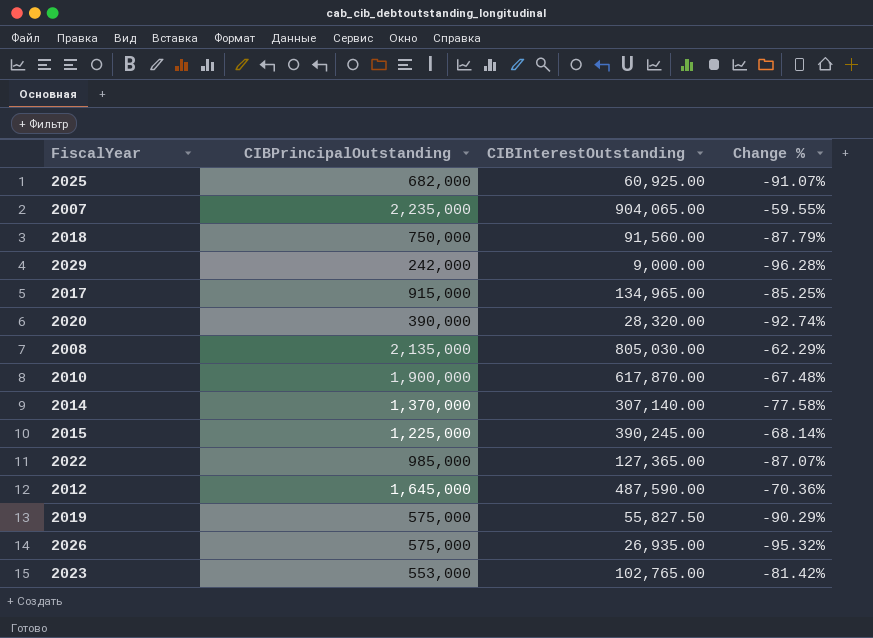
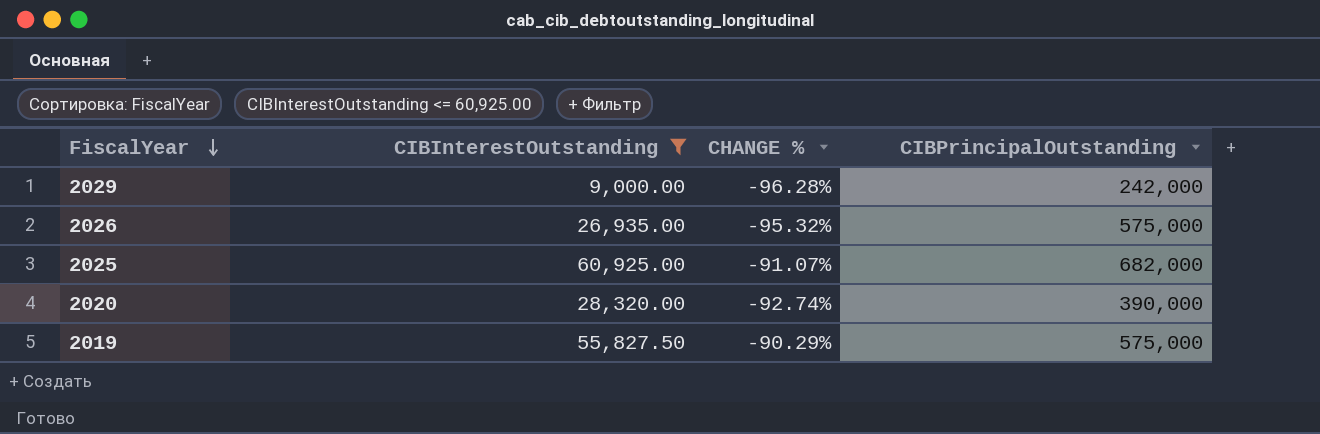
filter: none -> CIBInterestOutstanding <= 60,925.00
row order: none -> FiscalYear descending
column name: Change % -> CHANGE %
column CIBPrincipalOutstanding | position: 2 -> 4

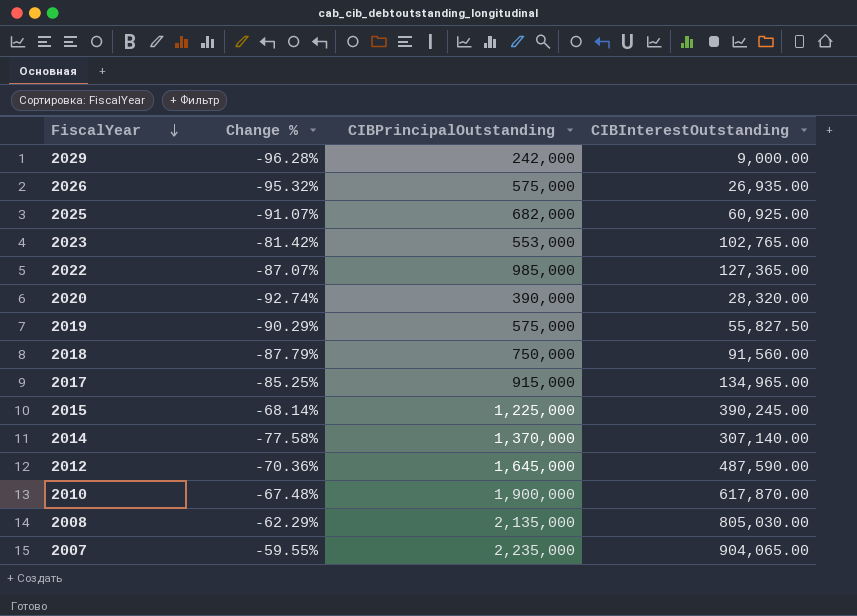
filter: CIBInterestOutstanding <= 60,925.00 -> none
column name: CHANGE % -> Change %
column CIBInterestOutstanding | position: 2 -> 4

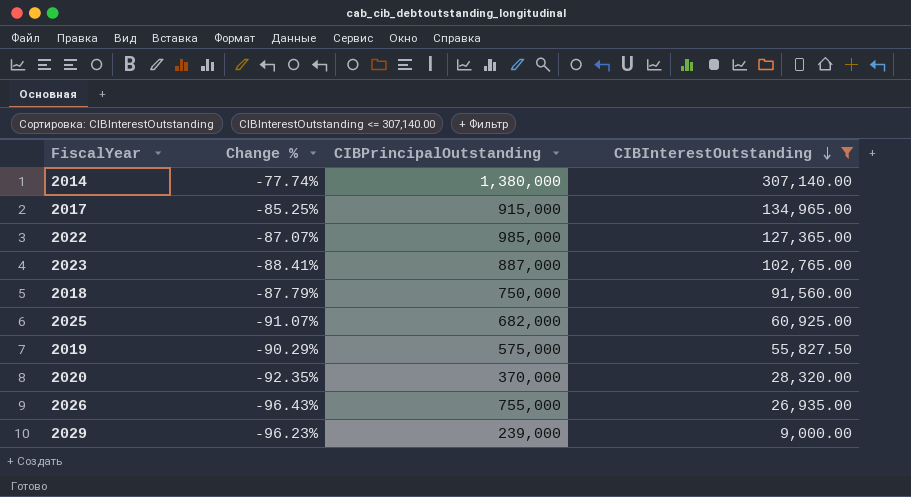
filter: none -> CIBInterestOutstanding <= 307,140.00
row order: FiscalYear descending -> CIBInterestOutstanding descending
2014 | Change %: -77.58% -> -77.74%
2014 | CIBPrincipalOutstanding: 1,370,000 -> 1,380,000
2023 | Change %: -81.42% -> -88.41%
2023 | CIBPrincipalOutstanding: 553,000 -> 887,000
2020 | Change %: -92.74% -> -92.35%
2020 | CIBPrincipalOutstanding: 390,000 -> 370,000
2026 | Change %: -95.32% -> -96.43%
2026 | CIBPrincipalOutstanding: 575,000 -> 755,000
2029 | Change %: -96.28% -> -96.23%
2029 | CIBPrincipalOutstanding: 242,000 -> 239,000

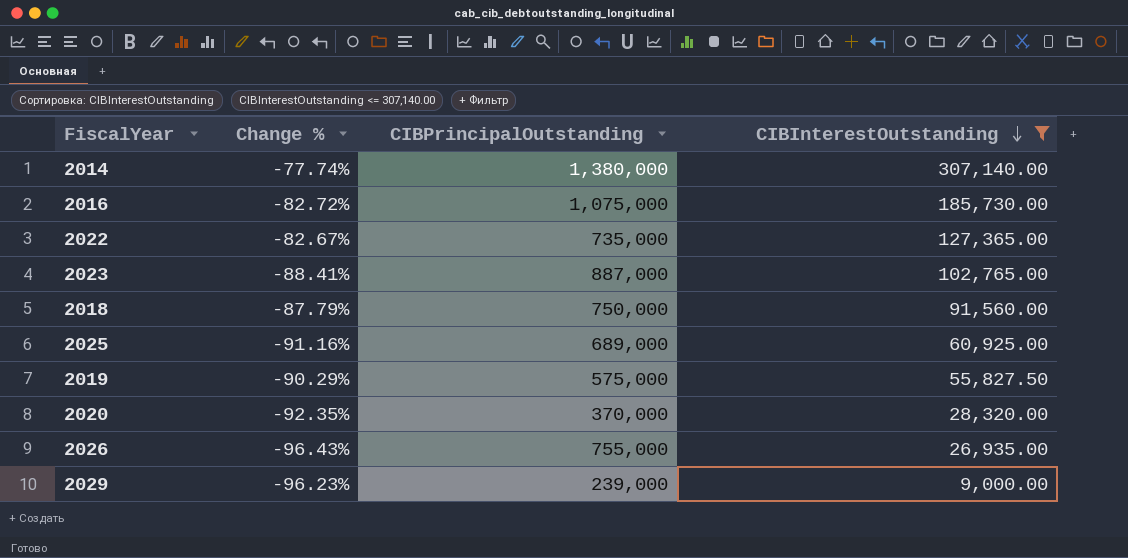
row 2017: -85.25% | 915,000 | 134,965.00 -> none
row 2016: none -> -82.72% | 1,075,000 | 185,730.00
2022 | Change %: -87.07% -> -82.67%
2022 | CIBPrincipalOutstanding: 985,000 -> 735,000
2025 | Change %: -91.07% -> -91.16%
2025 | CIBPrincipalOutstanding: 682,000 -> 689,000

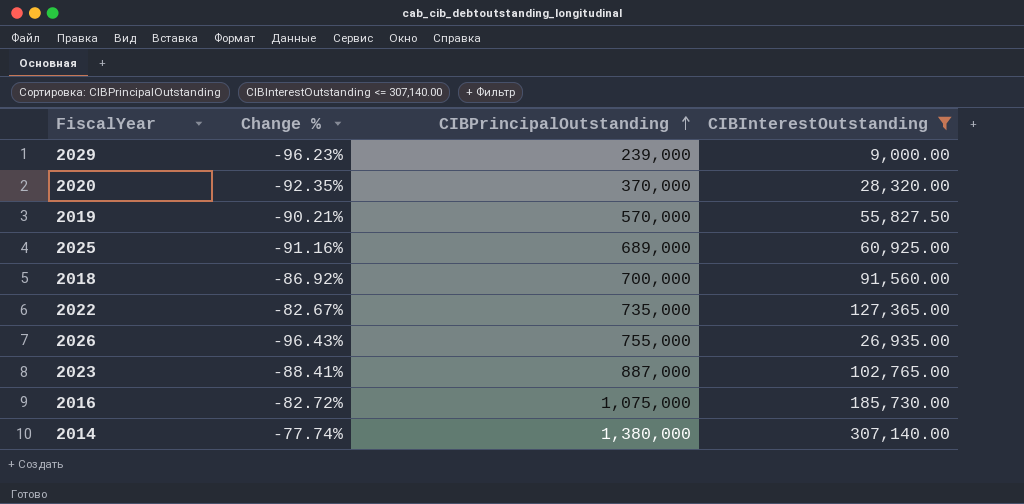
row order: CIBInterestOutstanding descending -> CIBPrincipalOutstanding ascending
2019 | Change %: -90.29% -> -90.21%
2019 | CIBPrincipalOutstanding: 575,000 -> 570,000
2018 | Change %: -87.79% -> -86.92%
2018 | CIBPrincipalOutstanding: 750,000 -> 700,000

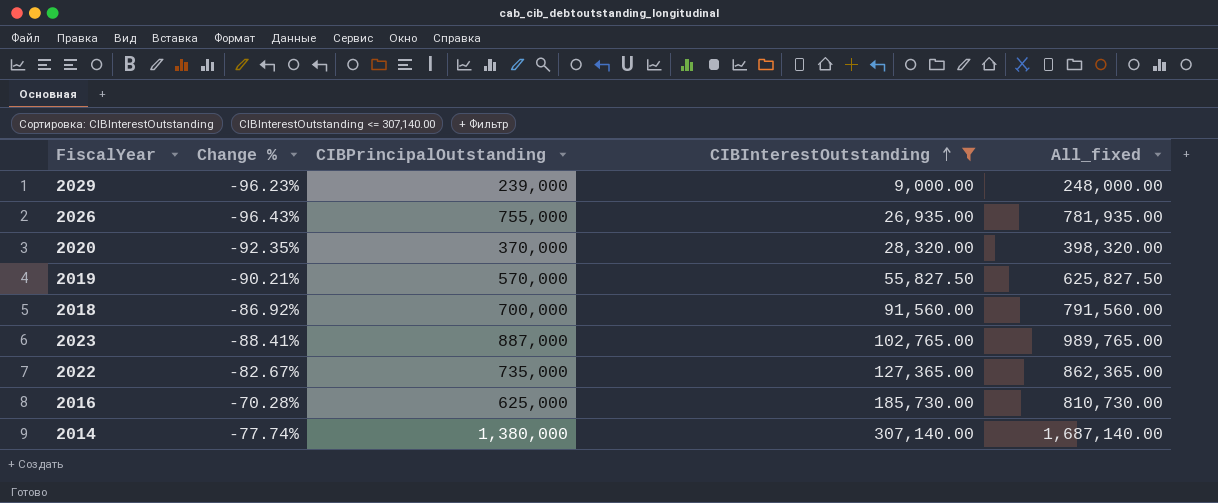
row order: CIBPrincipalOutstanding ascending -> CIBInterestOutstanding ascending
column All_fixed | formula: none -> [CIBPrincipalOutstanding] + [CIBInterestOutstanding]
row 2025: -91.16% | 689,000 | 60,925.00 -> none
2016 | Change %: -82.72% -> -70.28%
2016 | CIBPrincipalOutstanding: 1,075,000 -> 625,000

